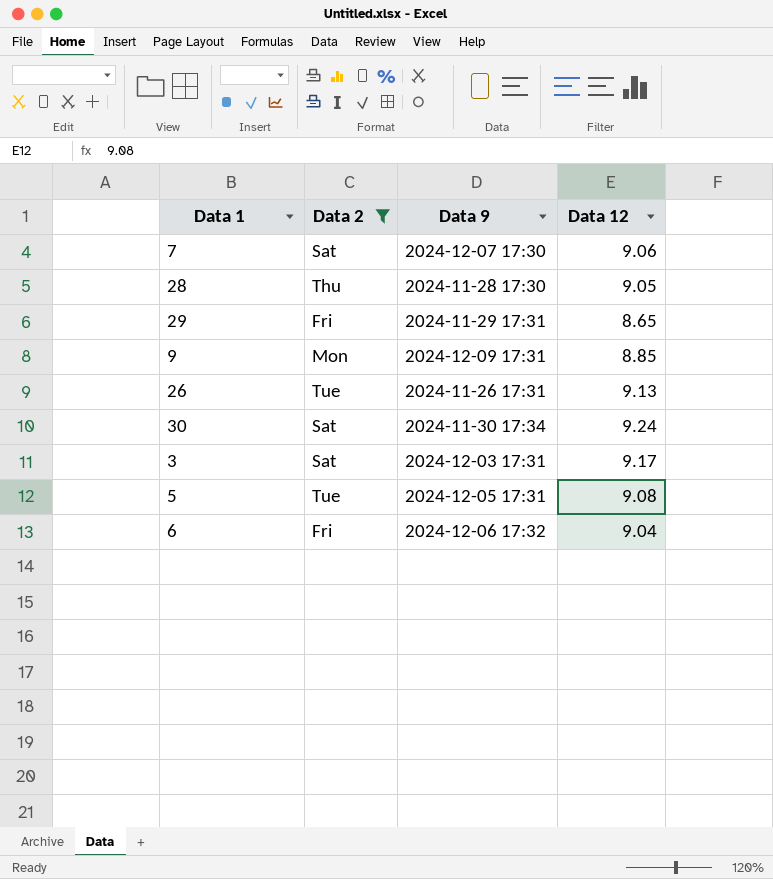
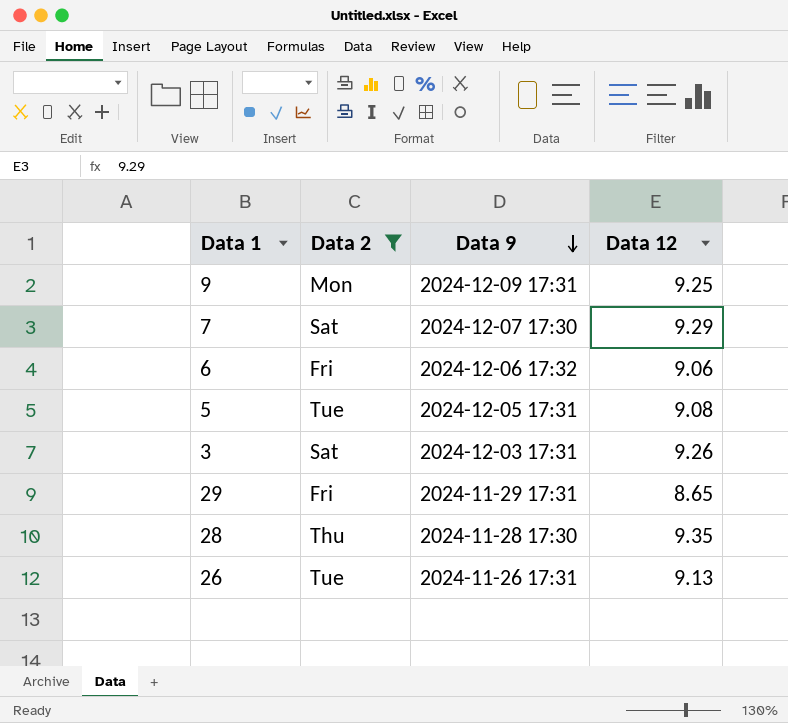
row order: none -> Data 9 descending
row 30: Sat | 2024-11-30 17:34 | 9.24 -> none
9 | Data 12: 8.85 -> 9.25
7 | Data 12: 9.06 -> 9.29
6 | Data 12: 9.04 -> 9.06
3 | Data 12: 9.17 -> 9.26
28 | Data 12: 9.05 -> 9.35

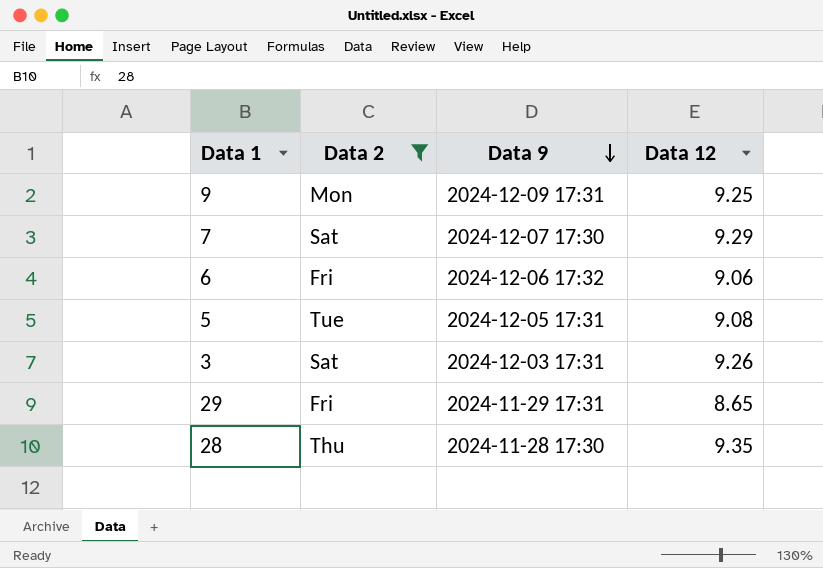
row 26: Tue | 2024-11-26 17:31 | 9.13 -> none

